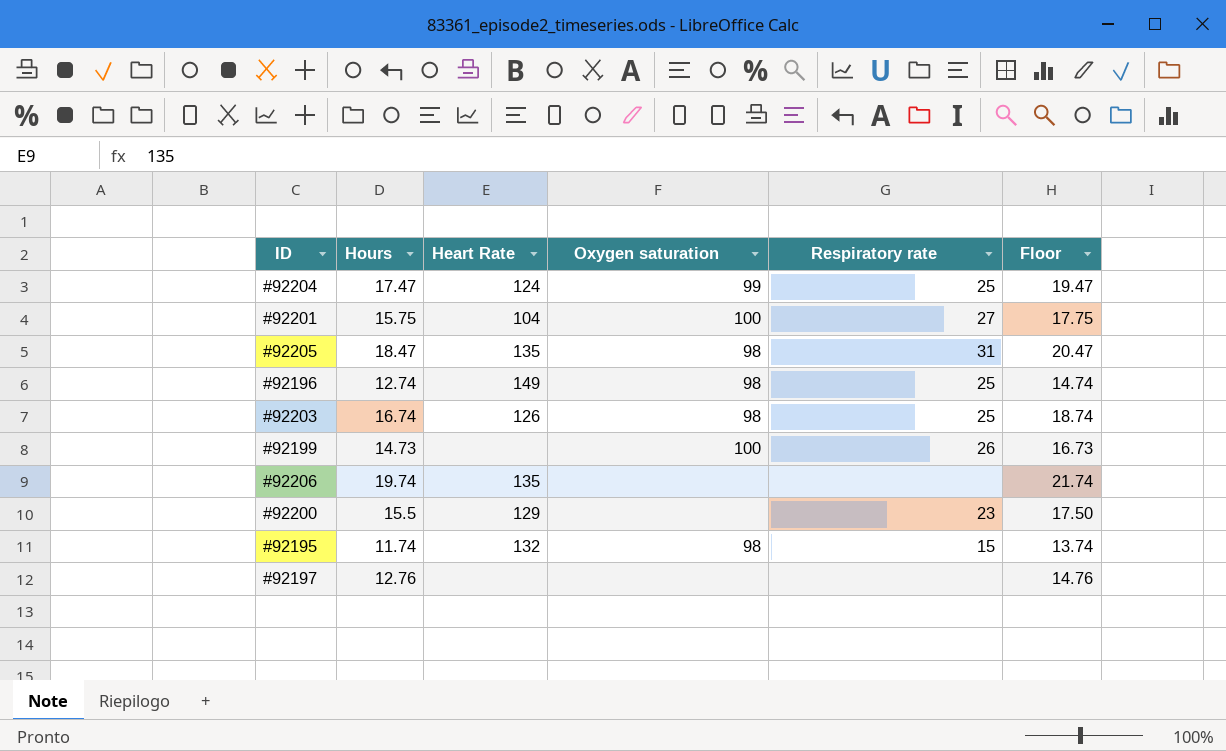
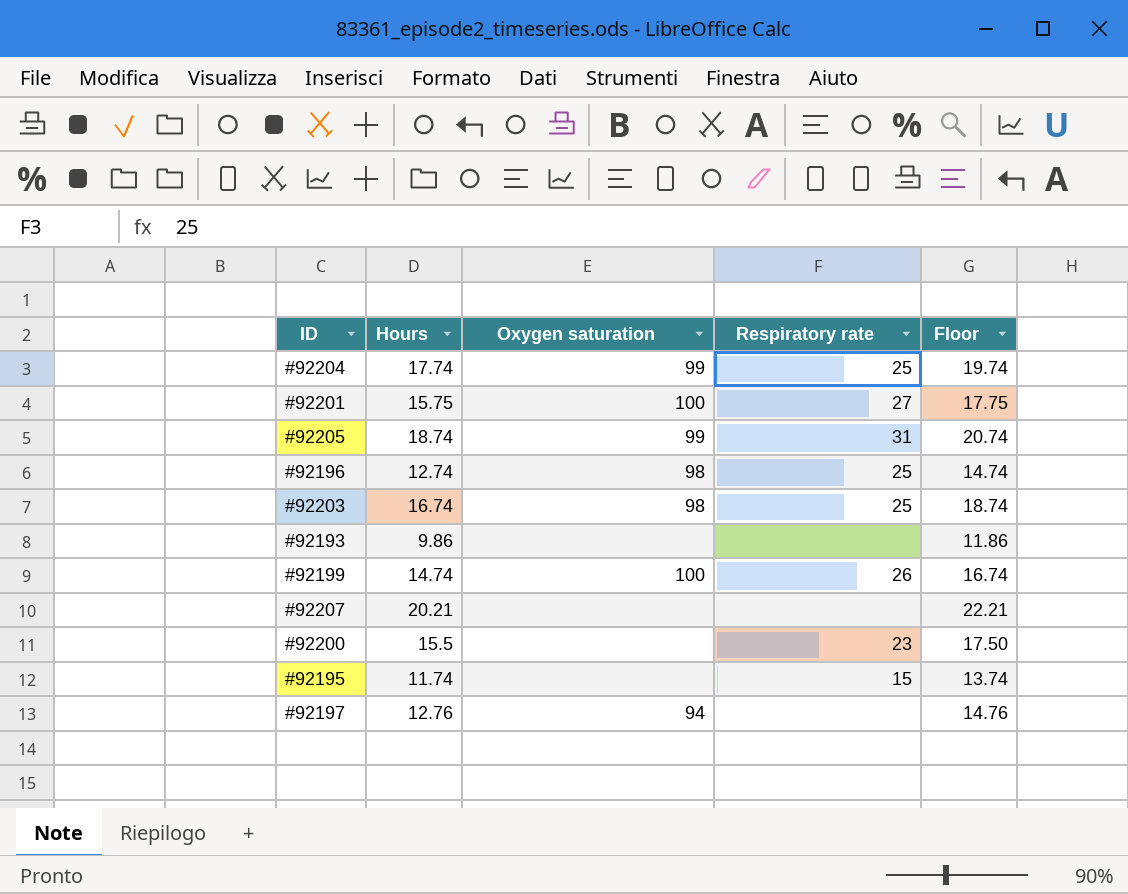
column Heart Rate | position: 3 -> none
row #92206: 19.74 | 135 | none | none | 21.74 -> none
#92204 | Hours: 17.47 -> 17.74
#92204 | Floor: 19.47 -> 19.74
#92205 | Hours: 18.47 -> 18.74
#92205 | Oxygen saturation: 98 -> 99
#92205 | Floor: 20.47 -> 20.74
row #92193: none -> 9.86 | none | none | 11.86
#92199 | Hours: 14.73 -> 14.74
#92199 | Floor: 16.73 -> 16.74
row #92207: none -> 20.21 | none | none | 22.21
#92195 | Oxygen saturation: 98 -> none
#92197 | Oxygen saturation: none -> 94

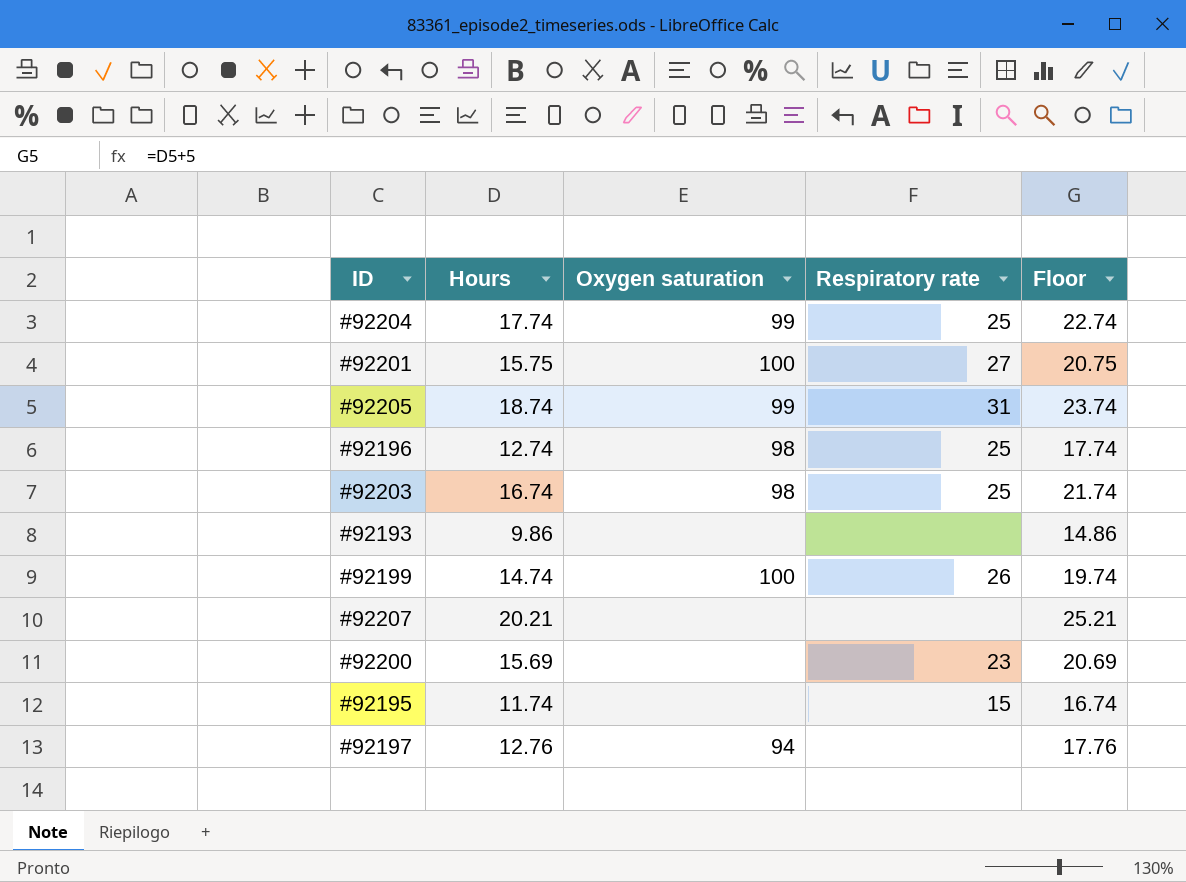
column Floor | formula: [Hours] + 2 -> [Hours] + 5
#92200 | Hours: 15.5 -> 15.69

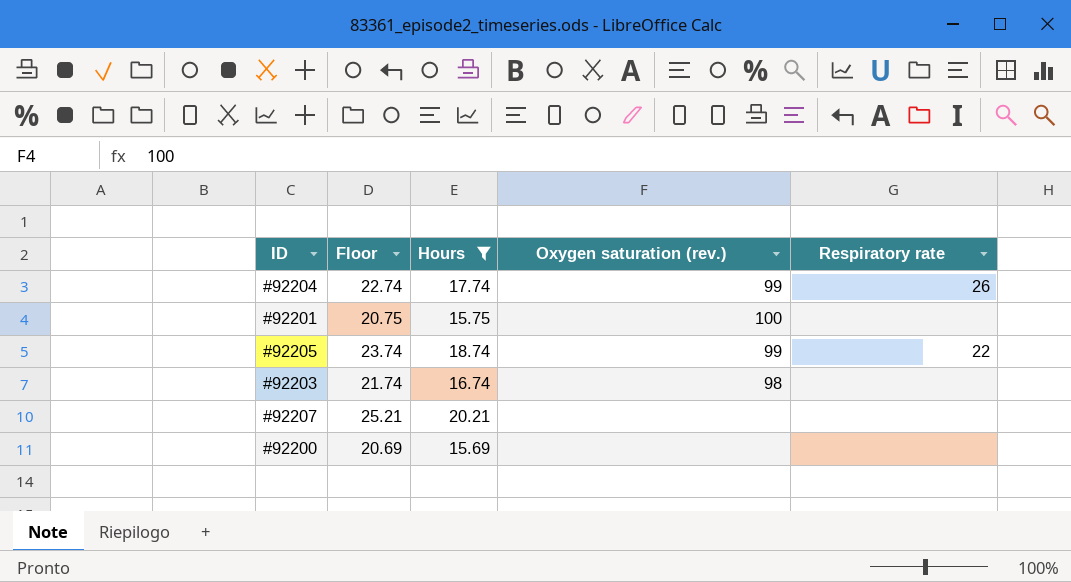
filter: none -> Hours >= 15.69
column Floor | position: 5 -> 2
column name: Oxygen saturation -> Oxygen saturation (rev.)
#92204 | Respiratory rate: 25 -> 26
#92201 | Respiratory rate: 27 -> none
#92205 | Respiratory rate: 31 -> 22
#92203 | Respiratory rate: 25 -> none
#92200 | Respiratory rate: 23 -> none

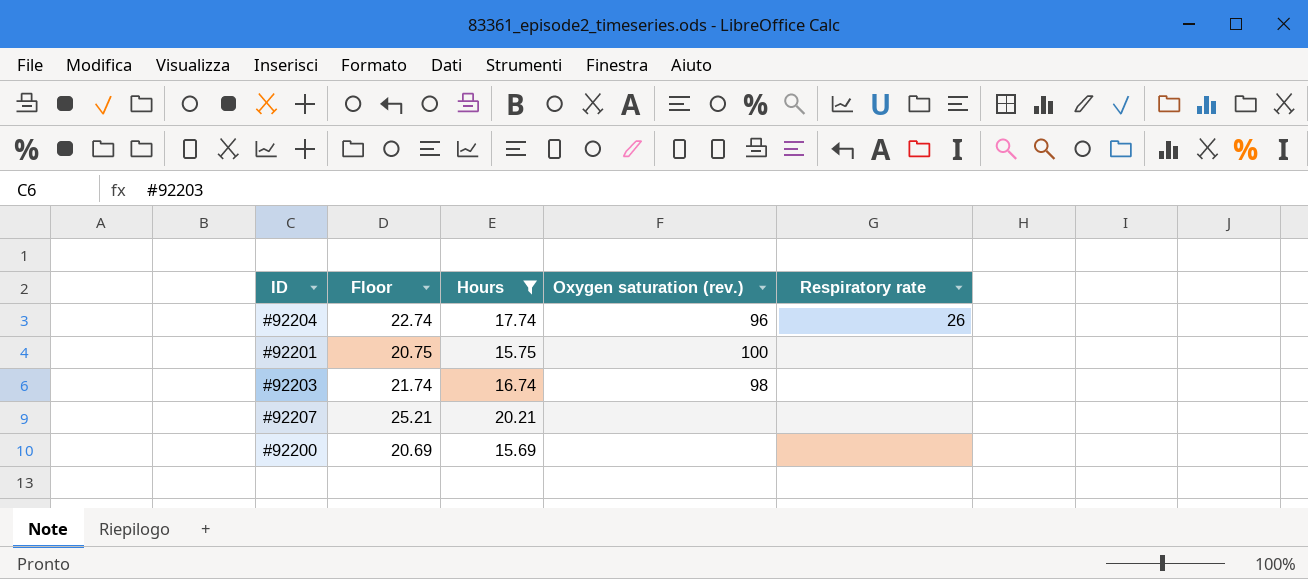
row #92205: 23.74 | 18.74 | 99 | 22 -> none
#92204 | Oxygen saturation (rev.): 99 -> 96

